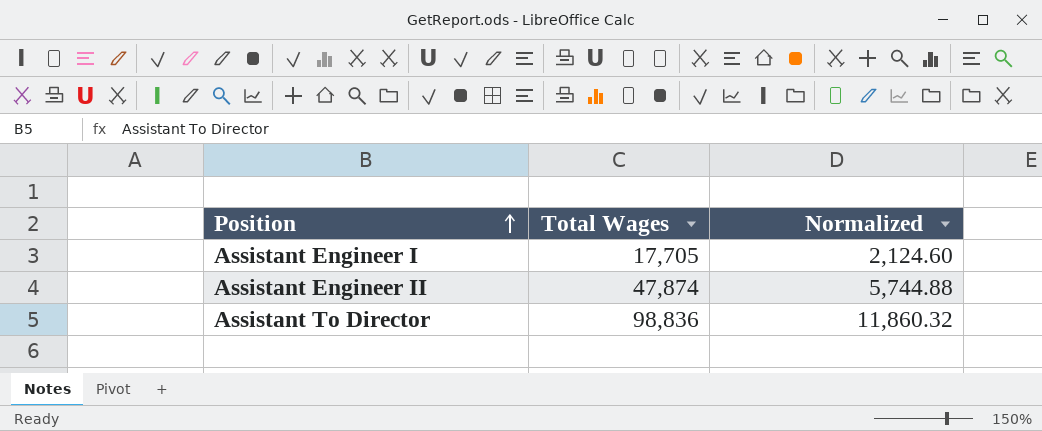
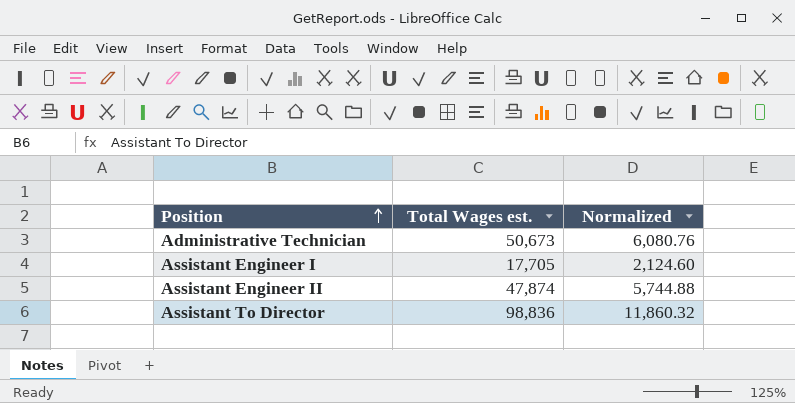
column name: Total Wages -> Total Wages est.
row Administrative Technician: none -> 50,673 | 6,080.76

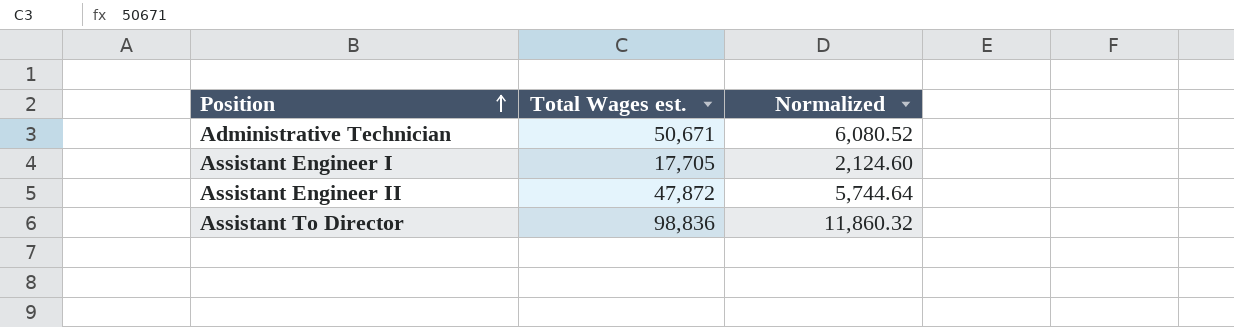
Administrative Technician | Total Wages est.: 50,673 -> 50,671
Administrative Technician | Normalized: 6,080.76 -> 6,080.52
Assistant Engineer II | Total Wages est.: 47,874 -> 47,872
Assistant Engineer II | Normalized: 5,744.88 -> 5,744.64

